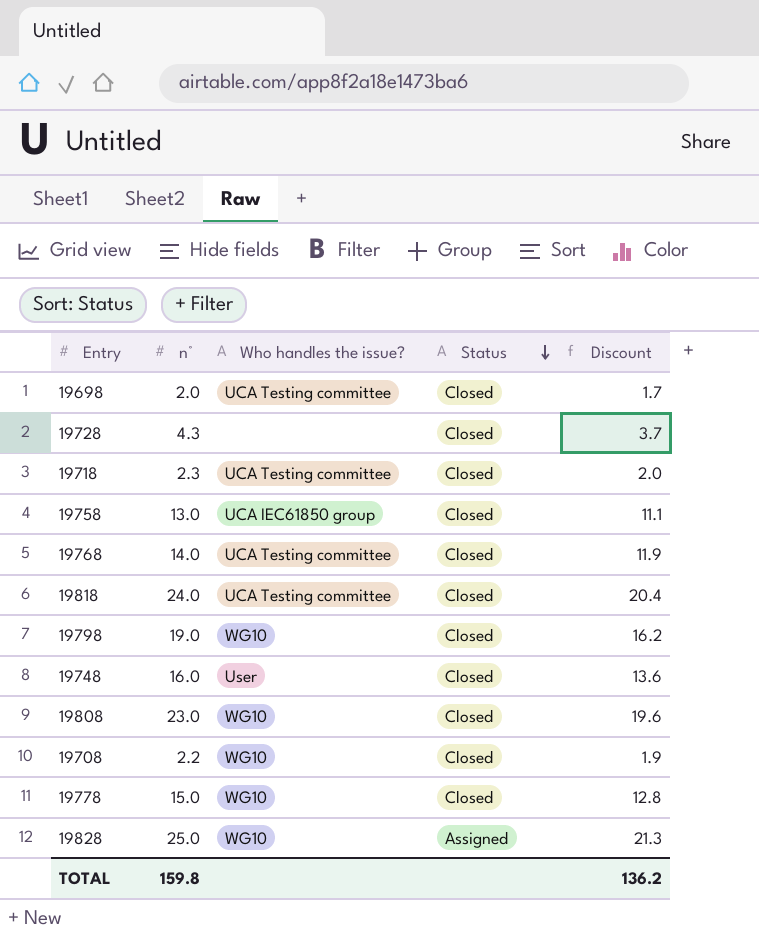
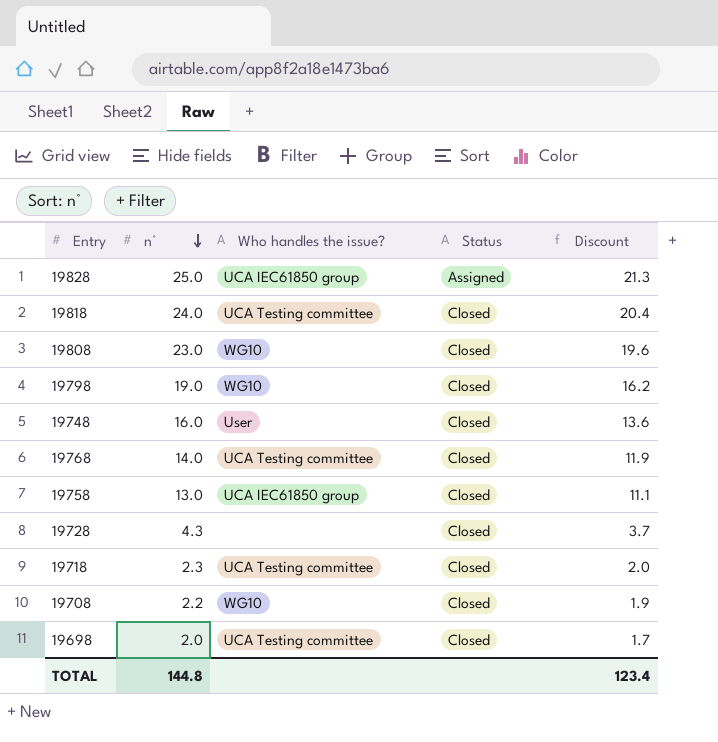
row order: Status descending -> n° descending
row 19778: 15.0 | WG10 | Closed | 12.8 -> none
19828 | Who handles the issue?: WG10 -> UCA IEC61850 group
TOTAL | n°: 159.8 -> 144.8
TOTAL | Discount: 136.2 -> 123.4

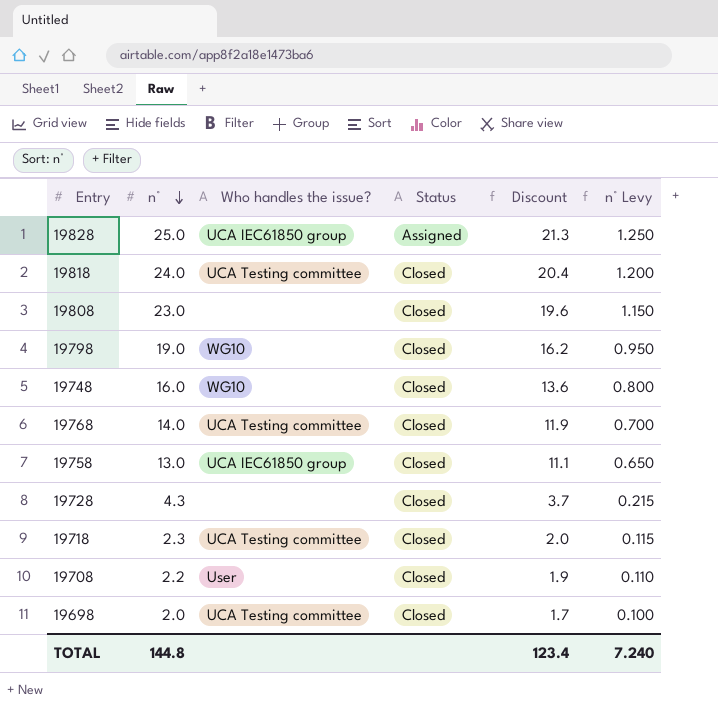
column n° Levy | formula: none -> [n°] * 0.05
19808 | Who handles the issue?: WG10 -> none
19748 | Who handles the issue?: User -> WG10
19708 | Who handles the issue?: WG10 -> User

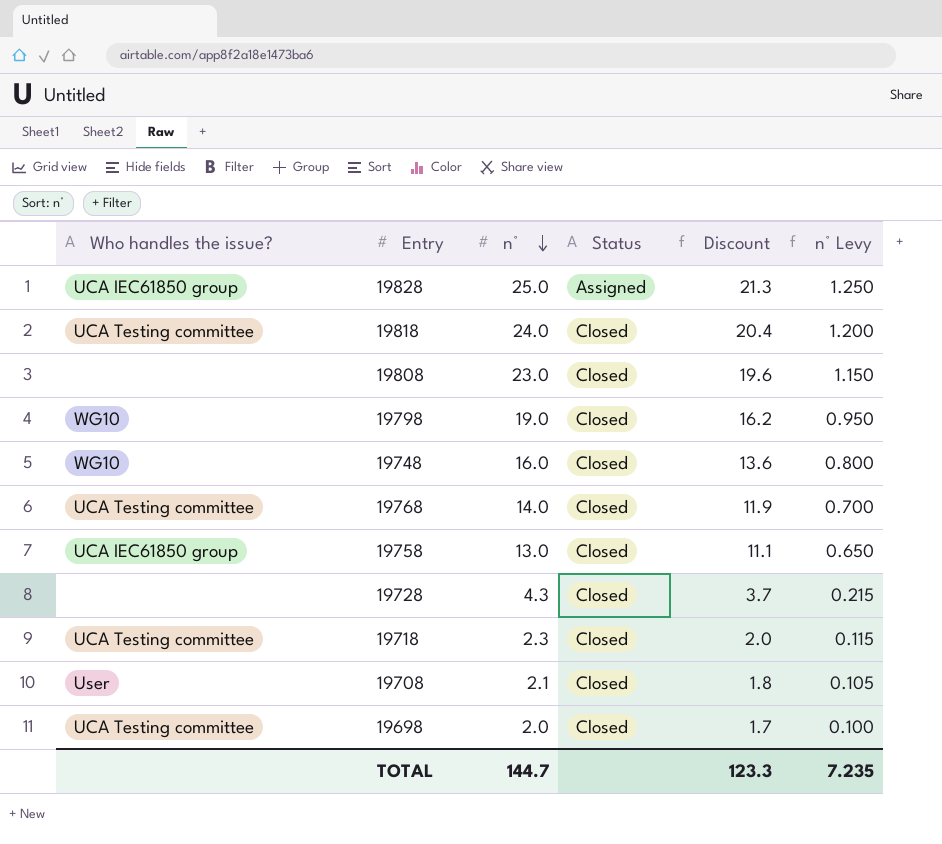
column Who handles the issue? | position: 3 -> 1
19708 | n°: 2.2 -> 2.1
19708 | Discount: 1.9 -> 1.8
19708 | n° Levy: 0.110 -> 0.105
TOTAL | n°: 144.8 -> 144.7
TOTAL | Discount: 123.4 -> 123.3
TOTAL | n° Levy: 7.240 -> 7.235

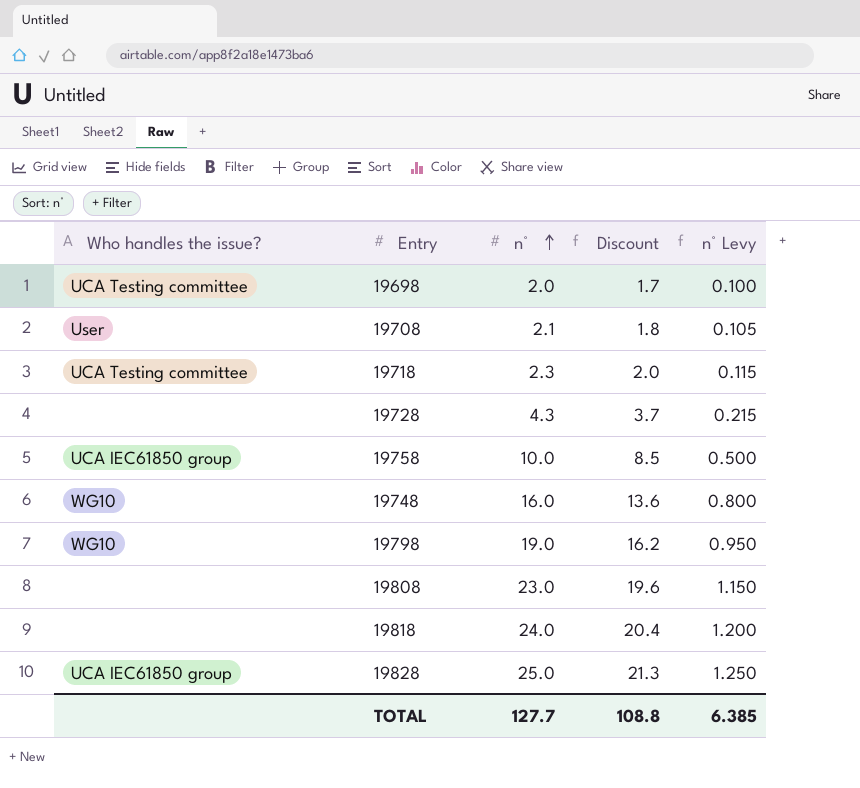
row order: n° descending -> n° ascending
column Status | position: 4 -> none
row 19768: UCA Testing committee | 14.0 | Closed | 11.9 | 0.700 -> none
19758 | n°: 13.0 -> 10.0
19758 | Discount: 11.1 -> 8.5
19758 | n° Levy: 0.650 -> 0.500
19818 | Who handles the issue?: UCA Testing committee -> none
TOTAL | n°: 144.7 -> 127.7
TOTAL | Discount: 123.3 -> 108.8
TOTAL | n° Levy: 7.235 -> 6.385

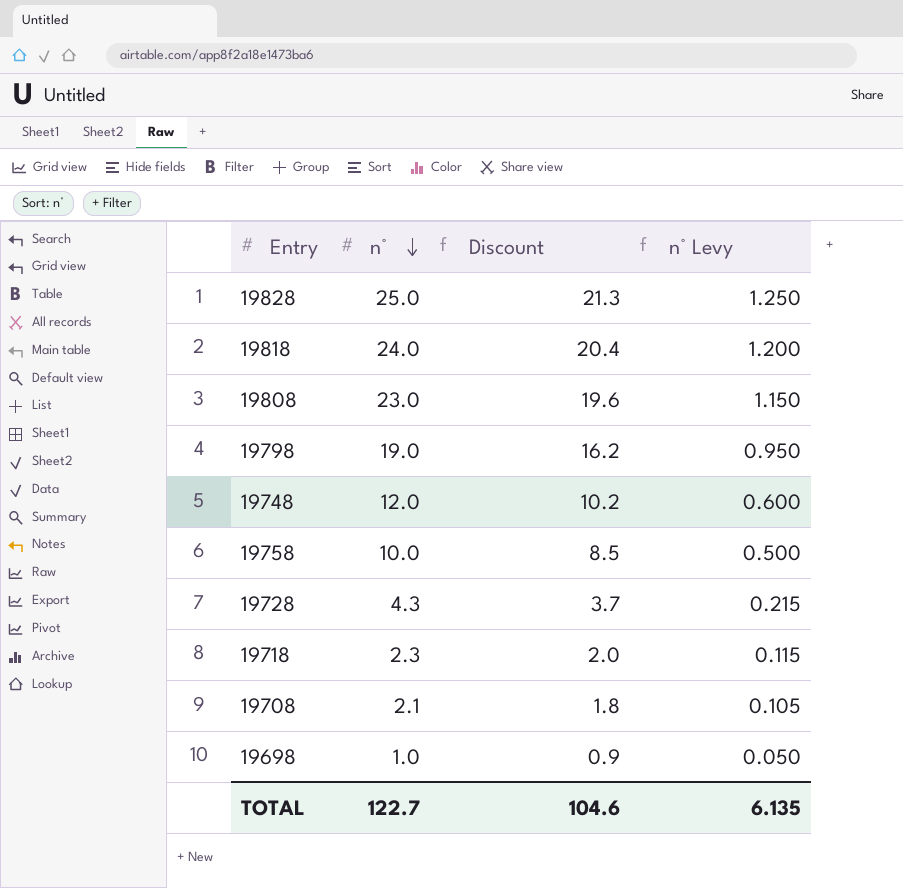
row order: n° ascending -> n° descending
column Who handles the issue? | position: 1 -> none
19748 | n°: 16.0 -> 12.0
19748 | Discount: 13.6 -> 10.2
19748 | n° Levy: 0.800 -> 0.600
19698 | n°: 2.0 -> 1.0
19698 | Discount: 1.7 -> 0.9
19698 | n° Levy: 0.100 -> 0.050
TOTAL | n°: 127.7 -> 122.7
TOTAL | Discount: 108.8 -> 104.6
TOTAL | n° Levy: 6.385 -> 6.135

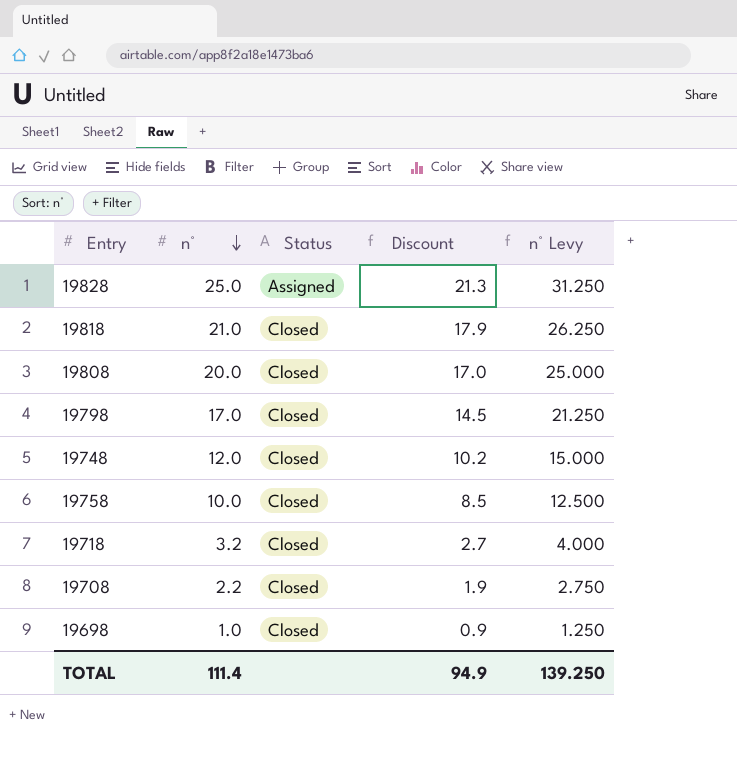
column Status | position: none -> 3
column n° Levy | formula: [n°] * 0.05 -> [n°] * 1.25
row 19728: 4.3 | 3.7 | 0.215 -> none
19818 | n°: 24.0 -> 21.0
19818 | Discount: 20.4 -> 17.9
19808 | n°: 23.0 -> 20.0
19808 | Discount: 19.6 -> 17.0
19798 | n°: 19.0 -> 17.0
19798 | Discount: 16.2 -> 14.5
19718 | n°: 2.3 -> 3.2
19718 | Discount: 2.0 -> 2.7
19708 | n°: 2.1 -> 2.2
19708 | Discount: 1.8 -> 1.9
TOTAL | n°: 122.7 -> 111.4
TOTAL | Discount: 104.6 -> 94.9
TOTAL | n° Levy: 6.135 -> 139.250

